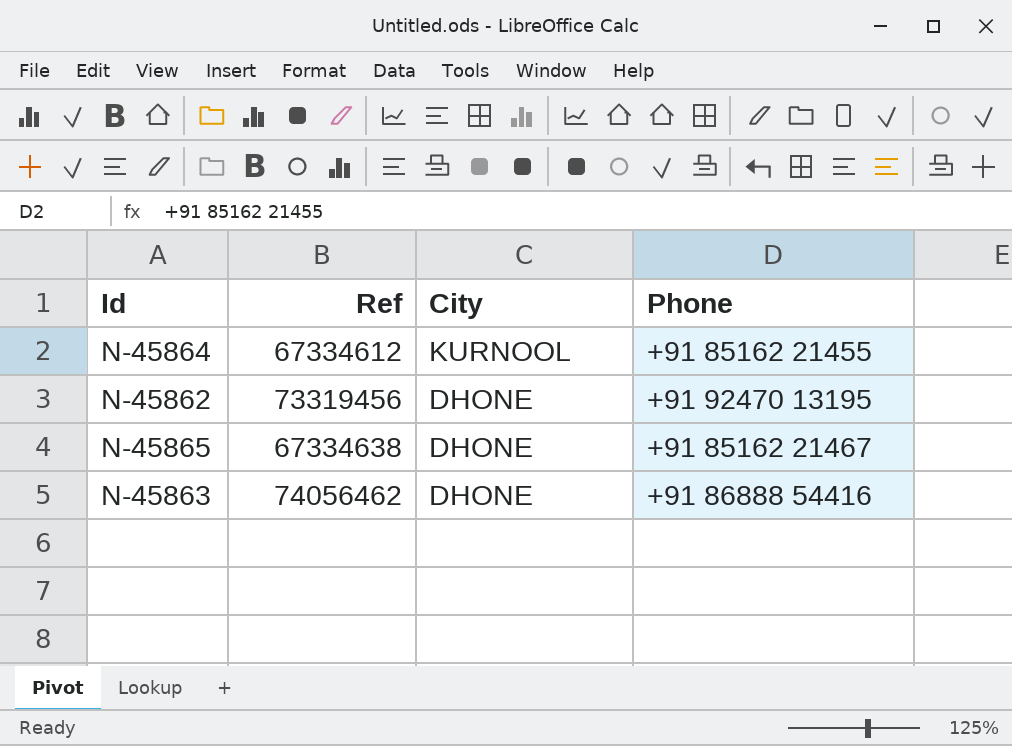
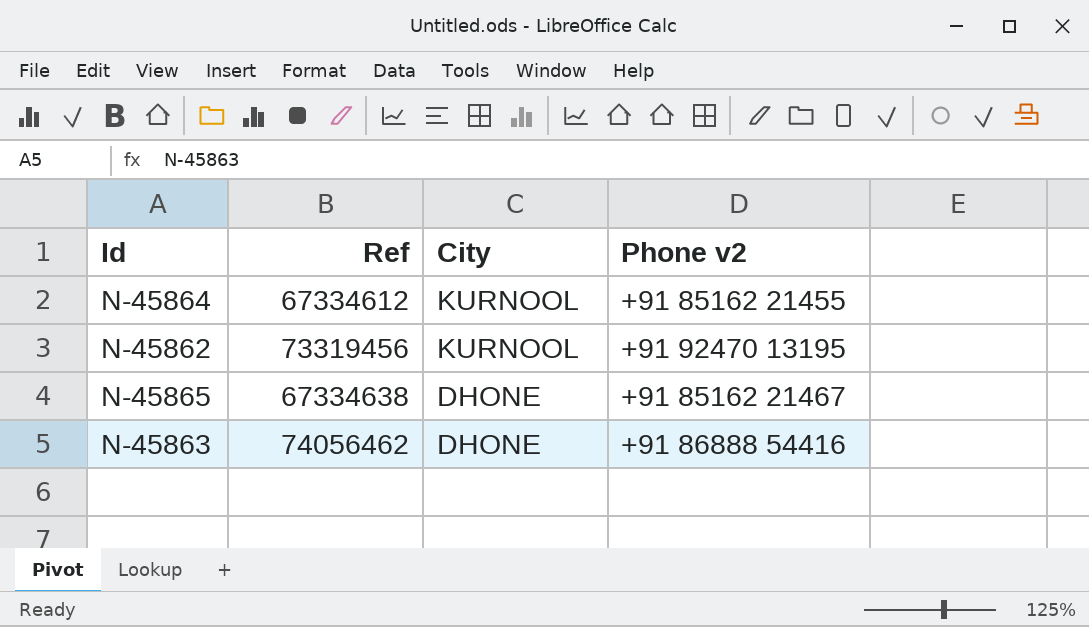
column name: Phone -> Phone v2
N-45862 | City: DHONE -> KURNOOL

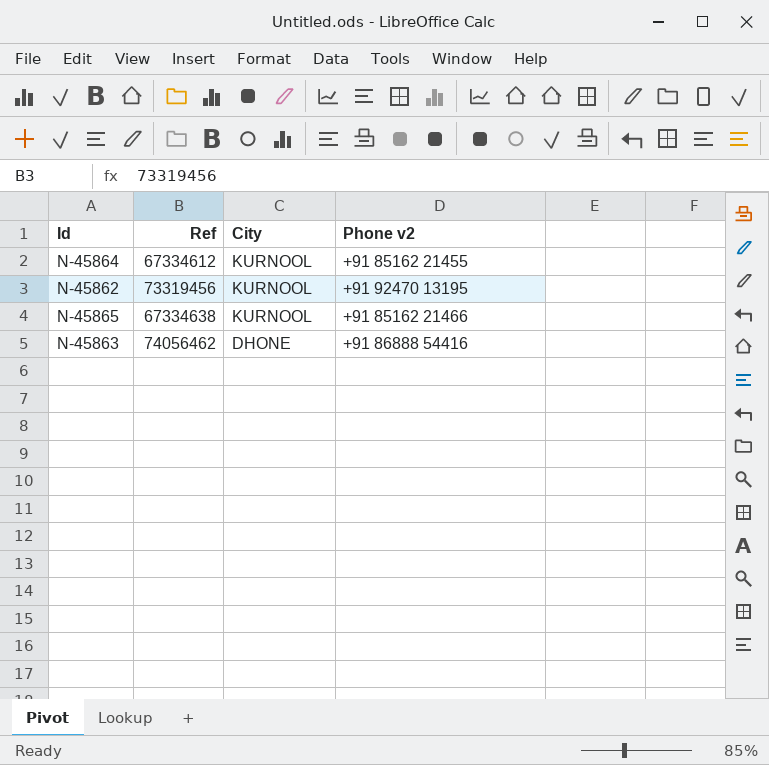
N-45865 | City: DHONE -> KURNOOL
N-45865 | Phone v2: +91 85162 21467 -> +91 85162 21466

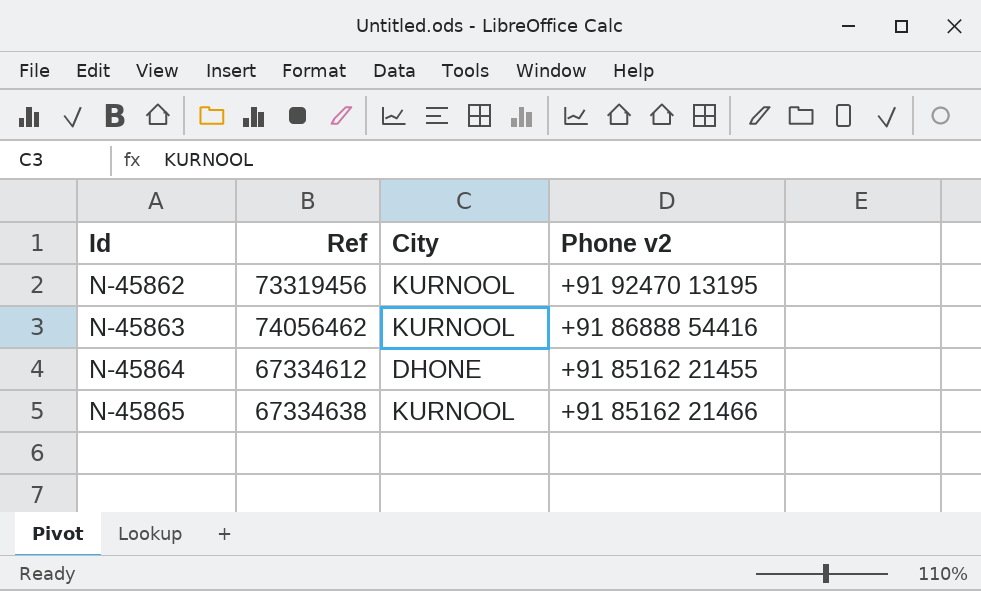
row order: City descending -> Id ascending
N-45863 | City: DHONE -> KURNOOL
N-45864 | City: KURNOOL -> DHONE

